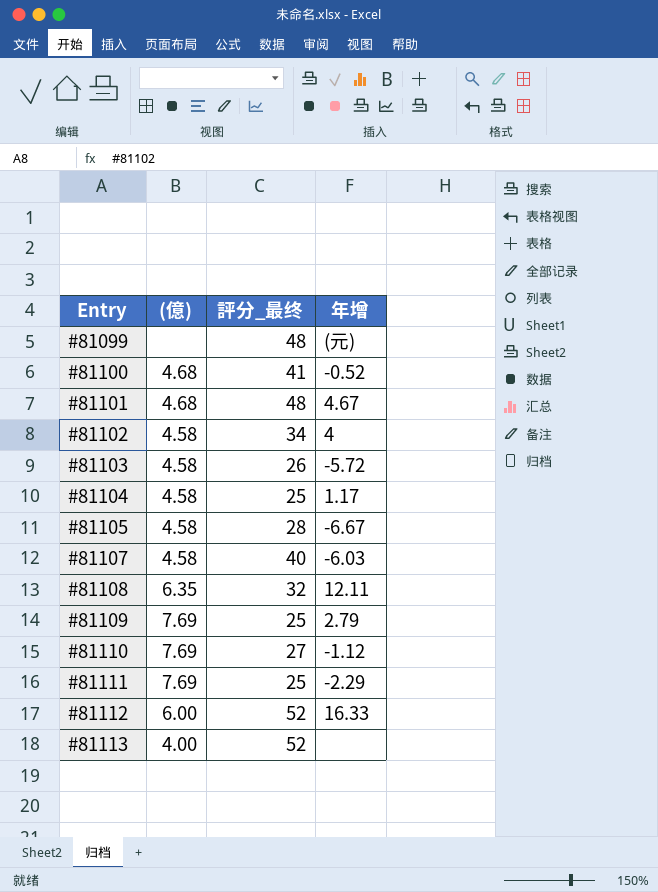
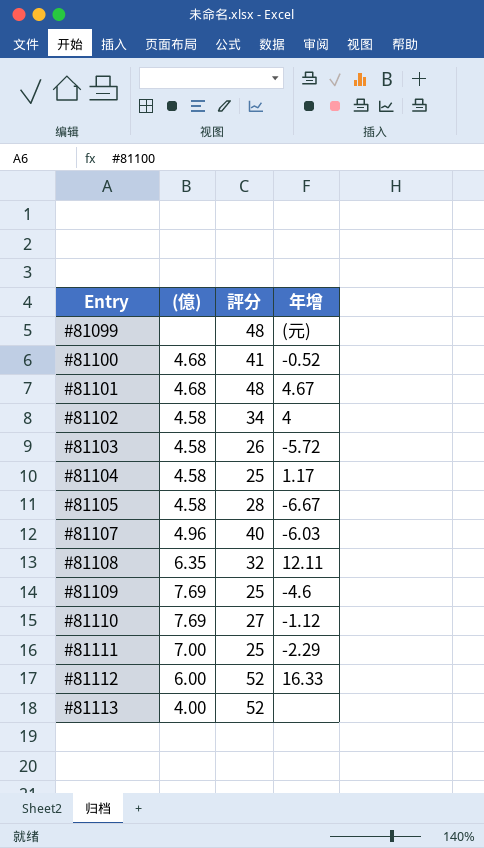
column name: 評分_最终 -> 評分
#81107 | (億): 4.58 -> 4.96
#81109 | 年增: 2.79 -> -4.6
#81111 | (億): 7.69 -> 7.00

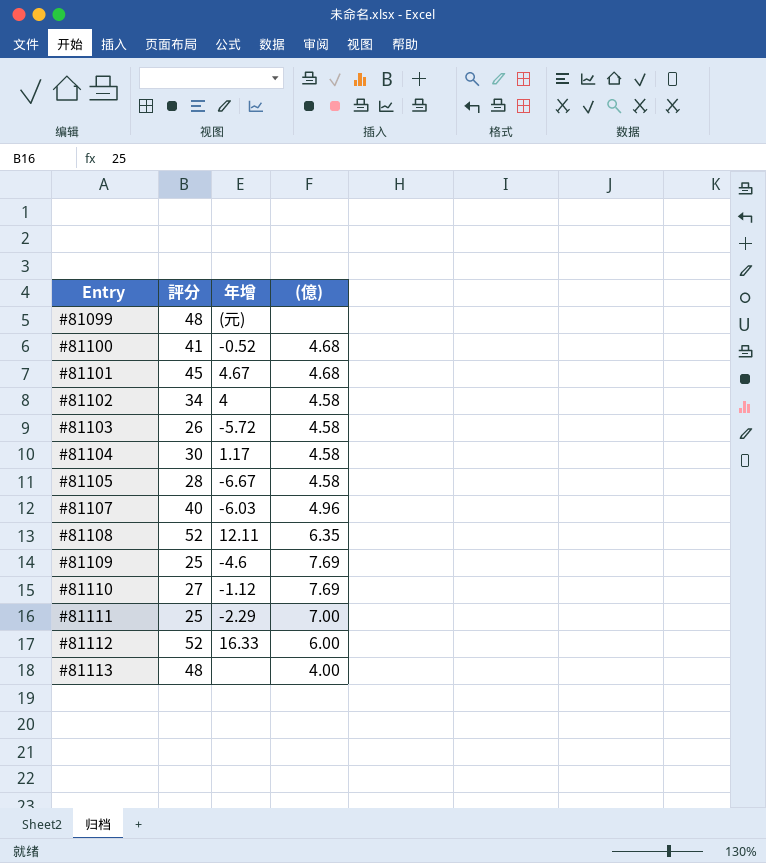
column (億) | position: 2 -> 4
#81101 | 評分: 48 -> 45
#81104 | 評分: 25 -> 30
#81108 | 評分: 32 -> 52
#81113 | 評分: 52 -> 48

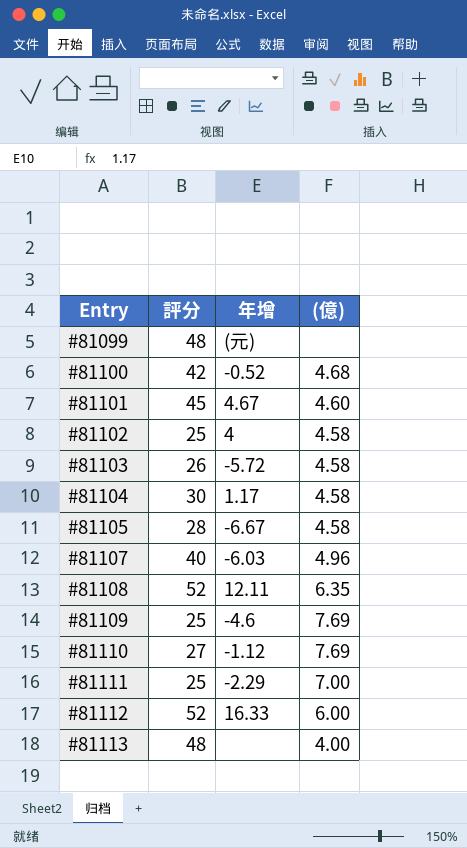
#81100 | 評分: 41 -> 42
#81101 | (億): 4.68 -> 4.60
#81102 | 評分: 34 -> 25

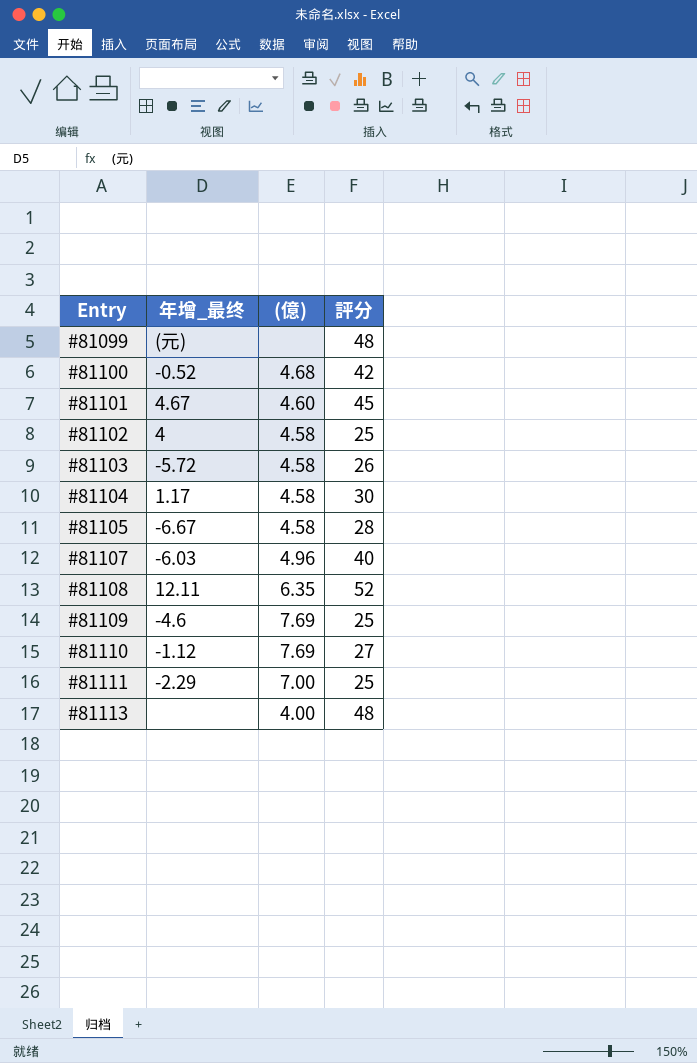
column name: 年增 -> 年增_最终
column 評分 | position: 2 -> 4
row #81112: 52 | 16.33 | 6.00 -> none

